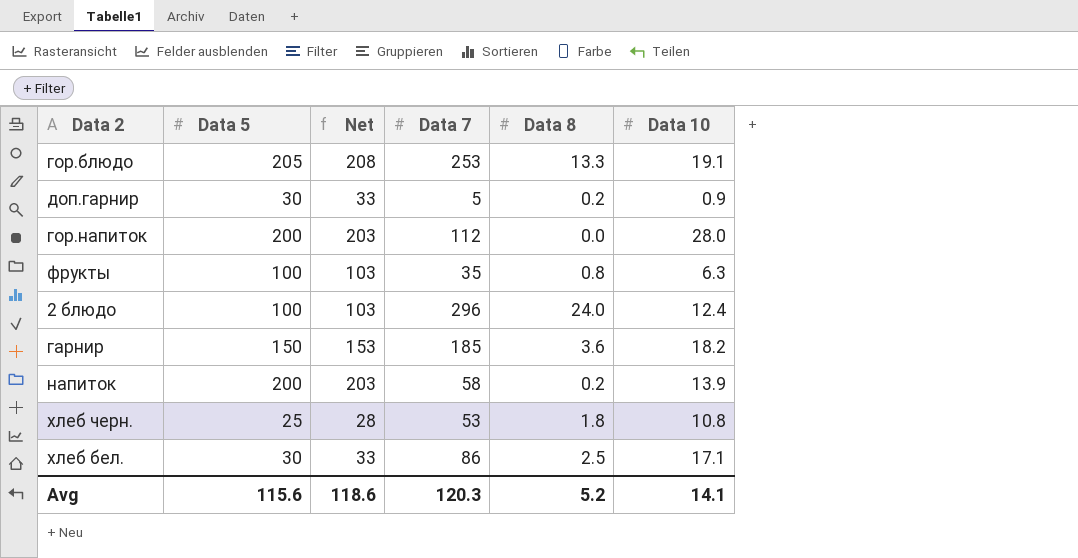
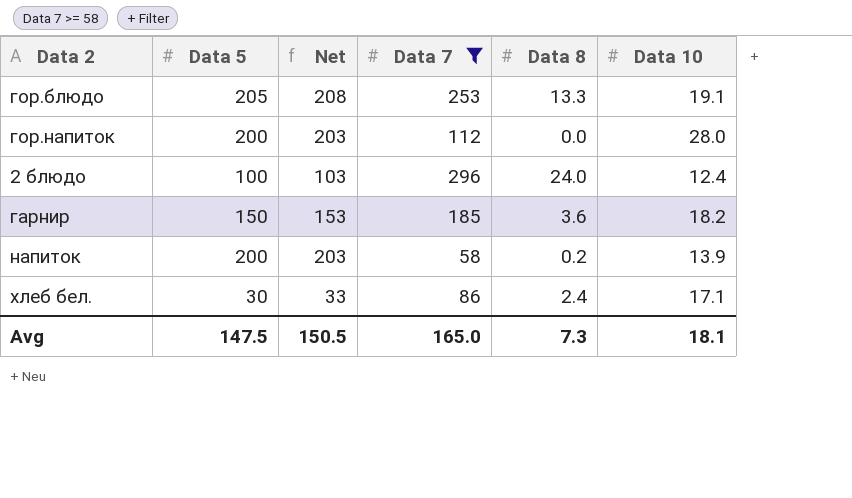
filter: none -> Data 7 >= 58
хлеб бел. | Data 8: 2.5 -> 2.4
Avg | Data 5: 115.6 -> 147.5
Avg | Net: 118.6 -> 150.5
Avg | Data 7: 120.3 -> 165.0
Avg | Data 8: 5.2 -> 7.3
Avg | Data 10: 14.1 -> 18.1

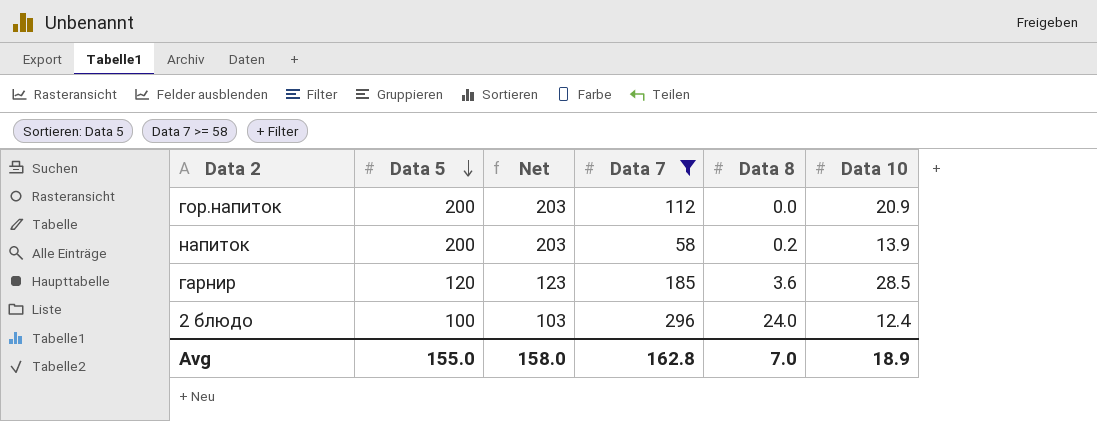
row order: none -> Data 5 descending
row гор.блюдо: 205 | 208 | 253 | 13.3 | 19.1 -> none
row хлеб бел.: 30 | 33 | 86 | 2.4 | 17.1 -> none
гор.напиток | Data 10: 28.0 -> 20.9
гарнир | Data 5: 150 -> 120
гарнир | Net: 153 -> 123
гарнир | Data 10: 18.2 -> 28.5
Avg | Data 5: 147.5 -> 155.0
Avg | Net: 150.5 -> 158.0
Avg | Data 7: 165.0 -> 162.8
Avg | Data 8: 7.3 -> 7.0
Avg | Data 10: 18.1 -> 18.9

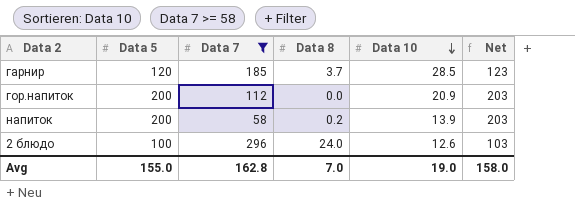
row order: Data 5 descending -> Data 10 descending
column Net | position: 3 -> 6
гарнир | Data 8: 3.6 -> 3.7
2 блюдо | Data 10: 12.4 -> 12.6
Avg | Data 10: 18.9 -> 19.0

